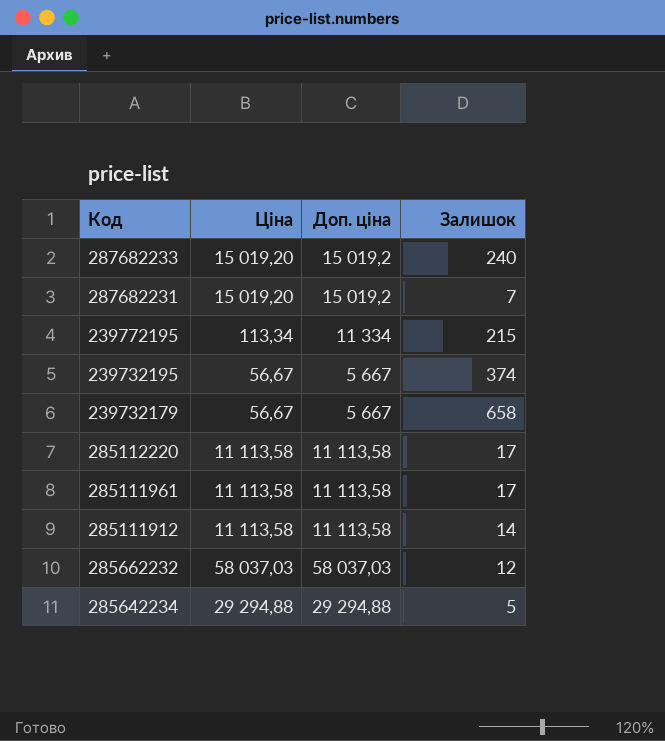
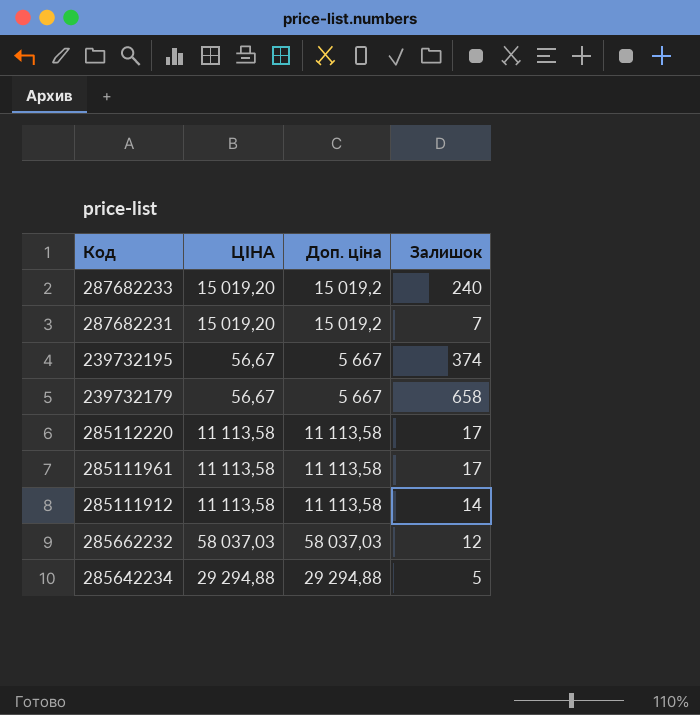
column name: Ціна -> ЦІНА
row 239772195: 113,34 | 11 334 | 215 -> none

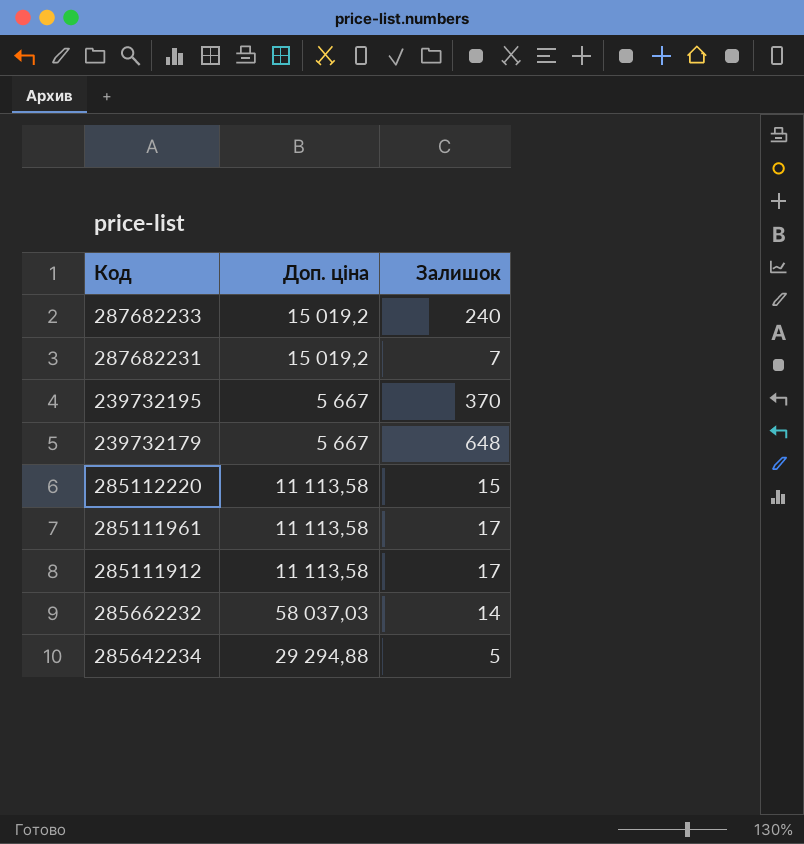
column ЦІНА | position: 2 -> none
239732195 | Залишок: 374 -> 370
239732179 | Залишок: 658 -> 648
285112220 | Залишок: 17 -> 15
285111912 | Залишок: 14 -> 17
285662232 | Залишок: 12 -> 14

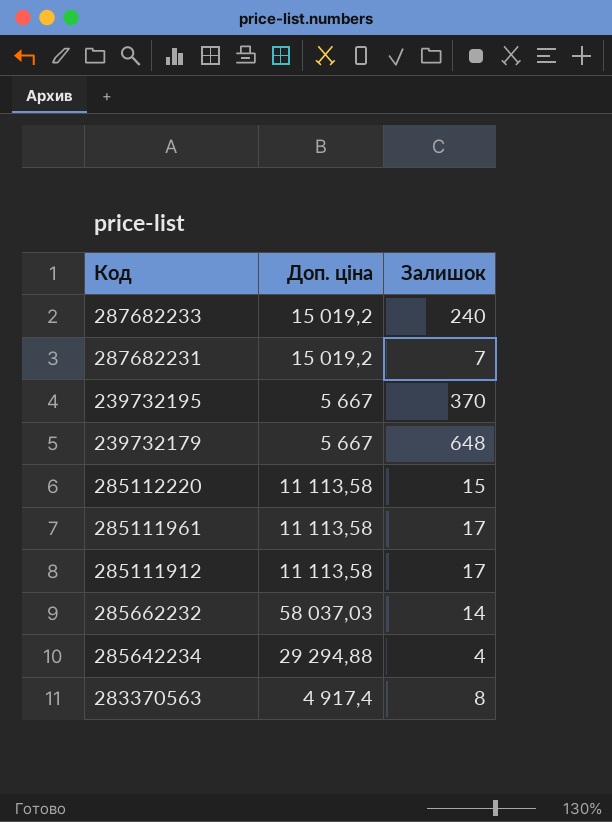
285642234 | Залишок: 5 -> 4
row 283370563: none -> 4 917,4 | 8

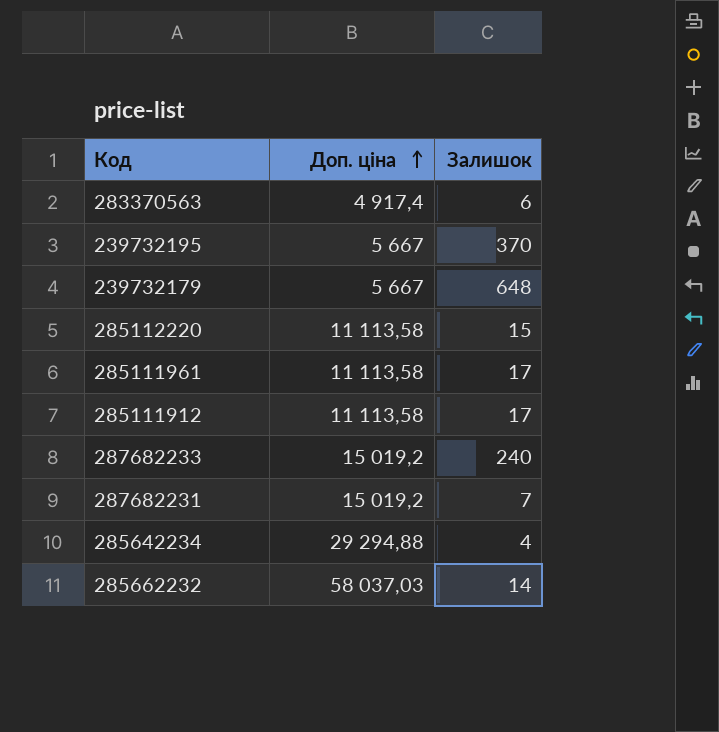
row order: none -> Доп. ціна ascending
283370563 | Залишок: 8 -> 6

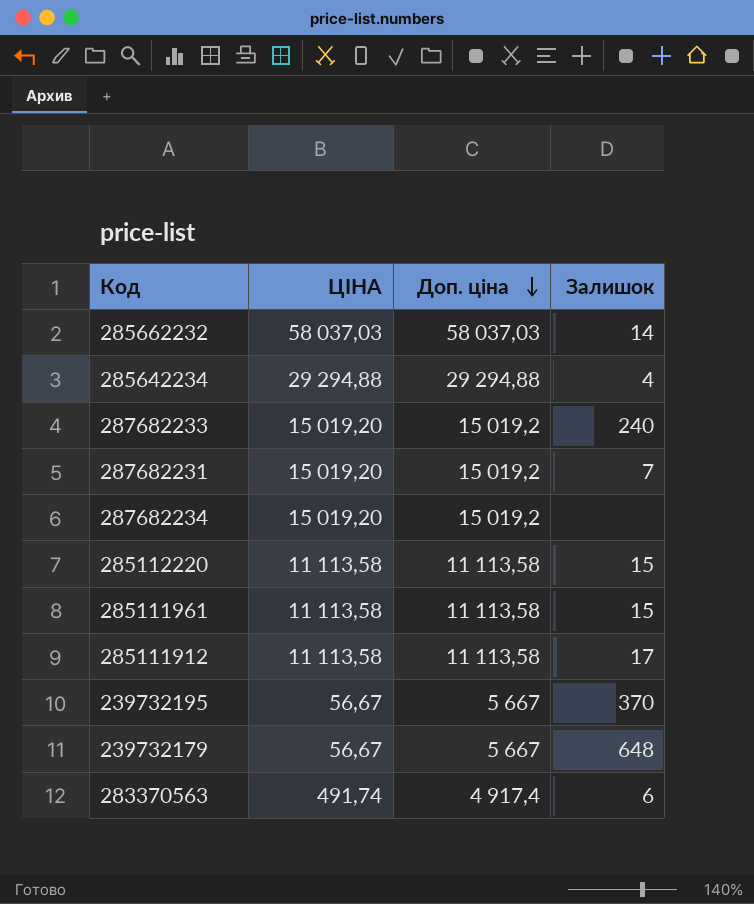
row order: Доп. ціна ascending -> Доп. ціна descending
column ЦІНА | position: none -> 2
row 287682234: none -> 15 019,20 | 15 019,2 | none
285111961 | Залишок: 17 -> 15

